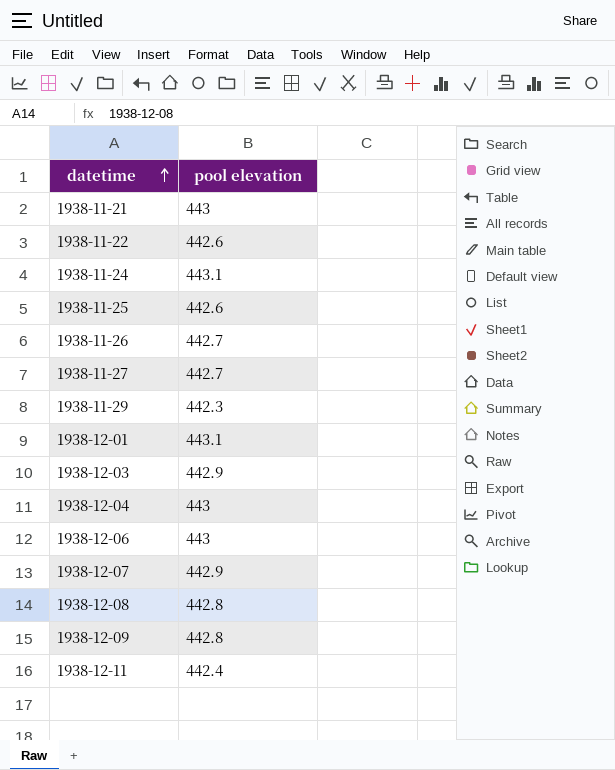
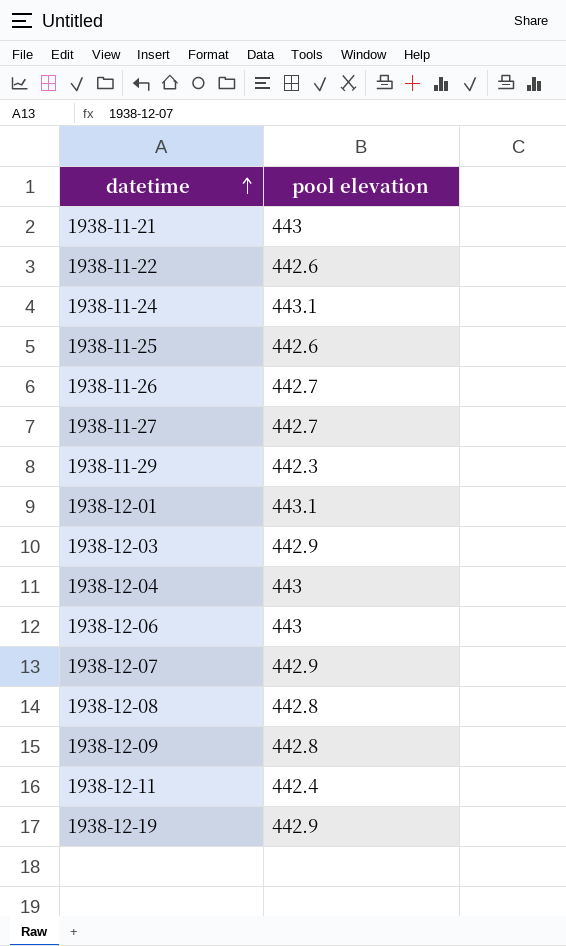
row 1938-12-19: none -> 442.9

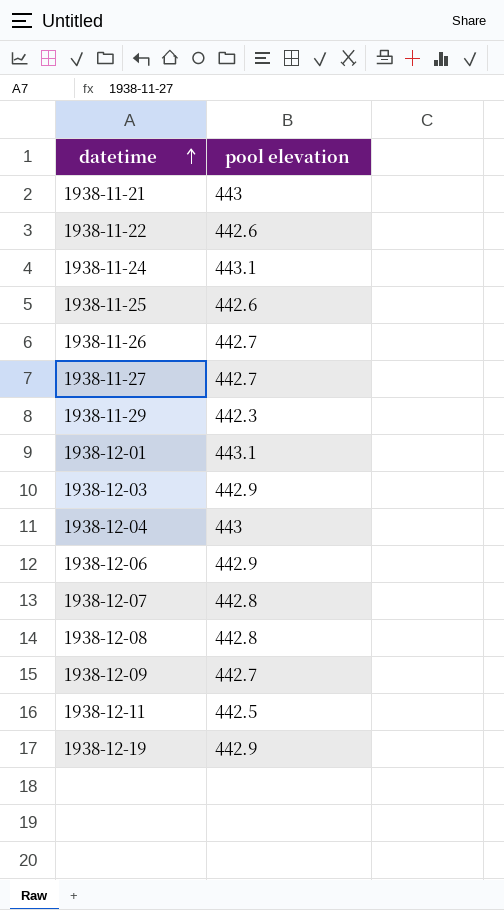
1938-12-06 | pool elevation: 443 -> 442.9
1938-12-07 | pool elevation: 442.9 -> 442.8
1938-12-09 | pool elevation: 442.8 -> 442.7
1938-12-11 | pool elevation: 442.4 -> 442.5

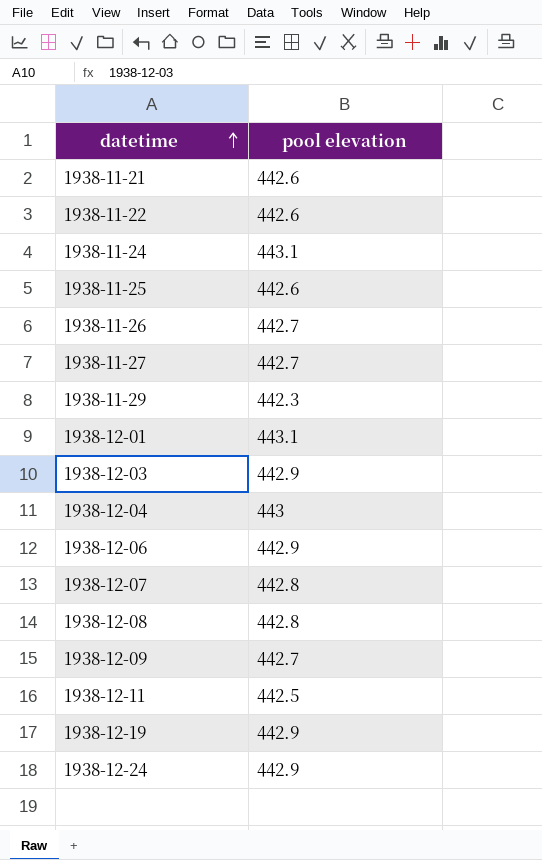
1938-11-21 | pool elevation: 443 -> 442.6
row 1938-12-24: none -> 442.9

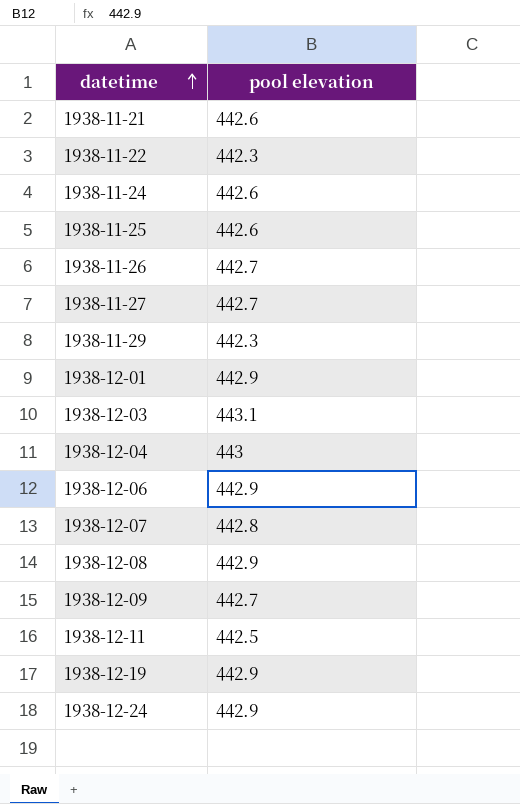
1938-11-22 | pool elevation: 442.6 -> 442.3
1938-11-24 | pool elevation: 443.1 -> 442.6
1938-12-01 | pool elevation: 443.1 -> 442.9
1938-12-03 | pool elevation: 442.9 -> 443.1
1938-12-08 | pool elevation: 442.8 -> 442.9

